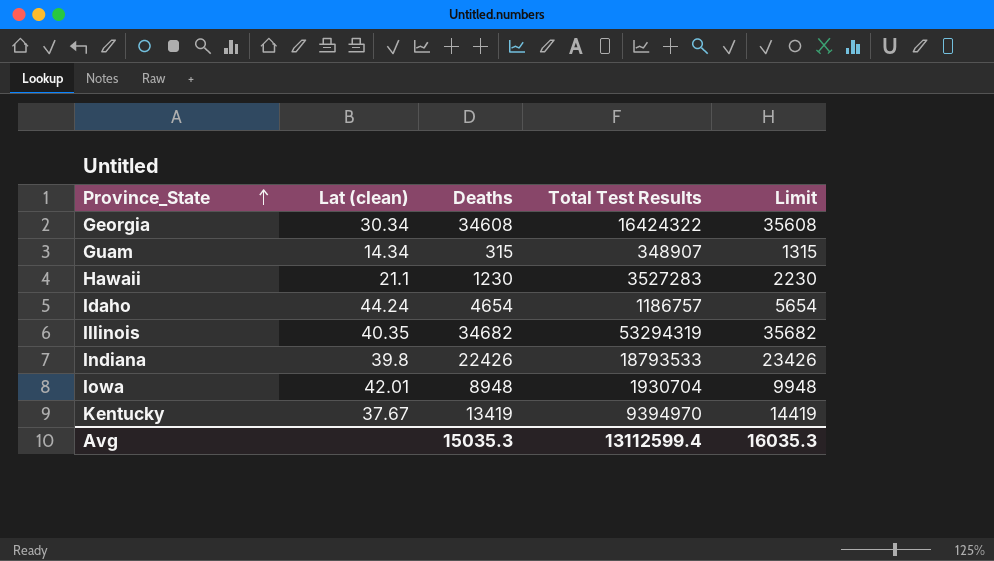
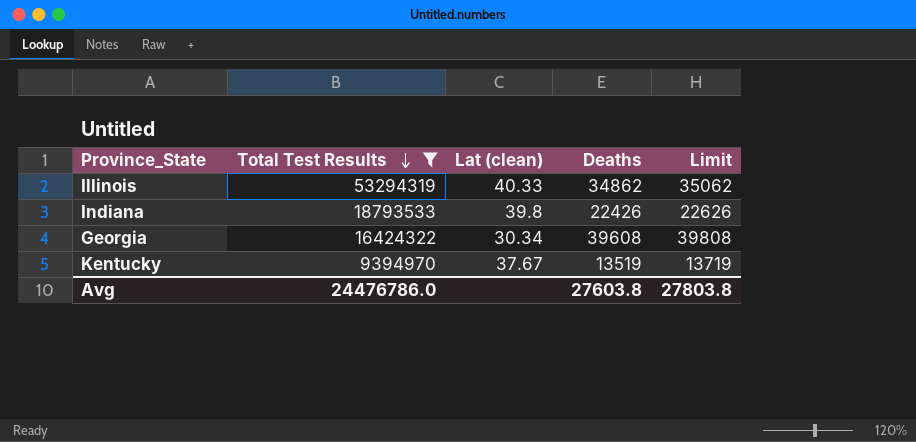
filter: none -> Total Test Results >= 9394970
row order: Province_State ascending -> Total Test Results descending
column Total Test Results | position: 4 -> 2
column Limit | formula: [Deaths] + 1000 -> [Deaths] + 200
Illinois | Lat (clean): 40.35 -> 40.33
Illinois | Deaths: 34682 -> 34862
Georgia | Deaths: 34608 -> 39608
Kentucky | Deaths: 13419 -> 13519
Avg | Total Test Results: 13112599.4 -> 24476786.0
Avg | Deaths: 15035.3 -> 27603.8
Avg | Limit: 16035.3 -> 27803.8

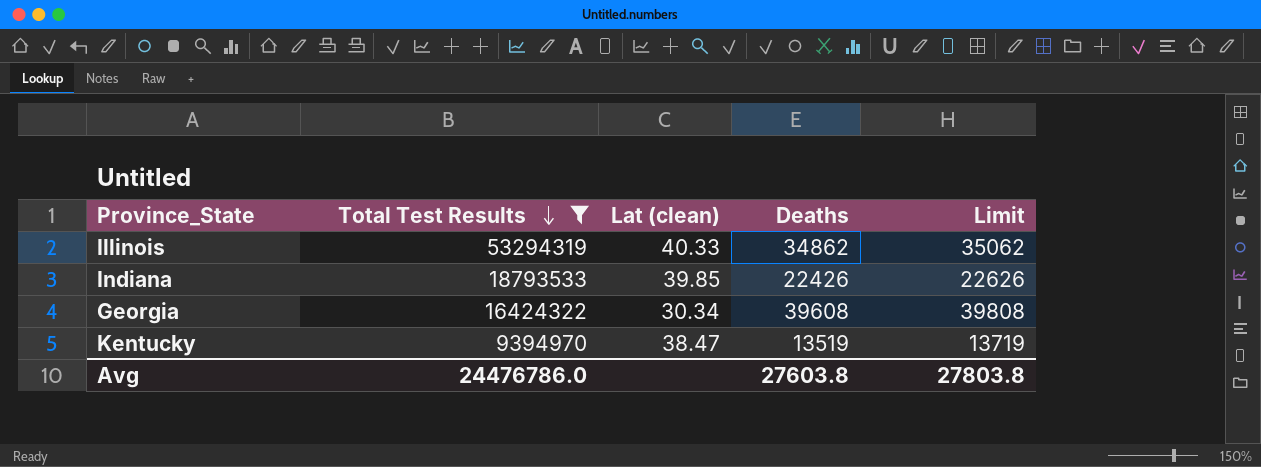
Indiana | Lat (clean): 39.8 -> 39.85
Kentucky | Lat (clean): 37.67 -> 38.47

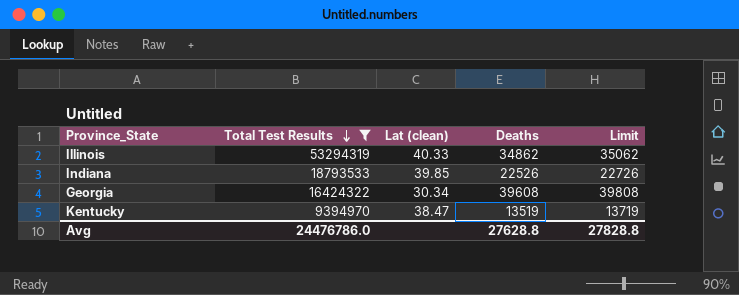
Indiana | Deaths: 22426 -> 22526
Indiana | Limit: 22626 -> 22726
Avg | Deaths: 27603.8 -> 27628.8
Avg | Limit: 27803.8 -> 27828.8

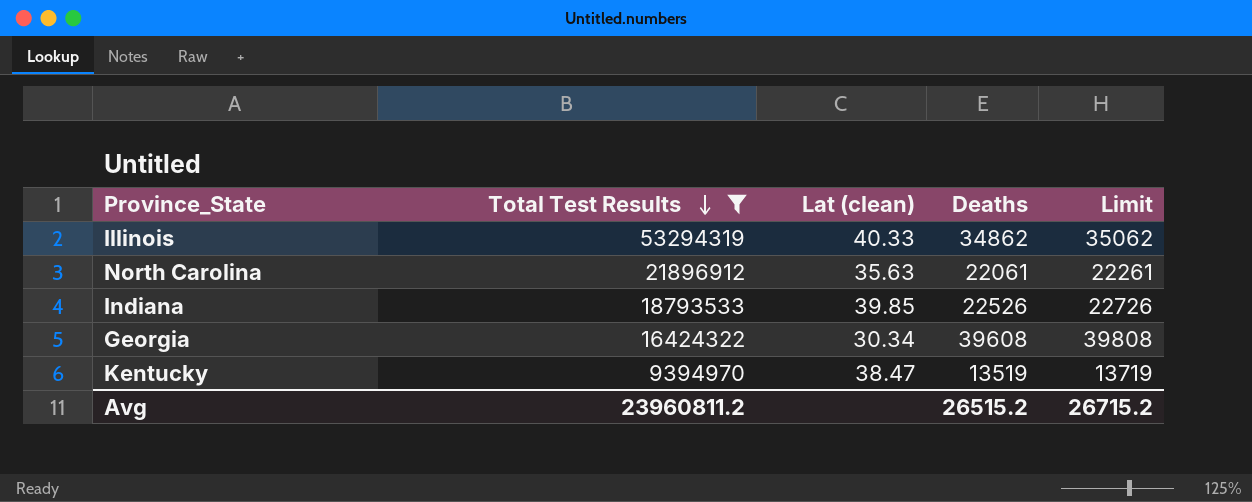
row North Carolina: none -> 21896912 | 35.63 | 22061 | 22261
Avg | Total Test Results: 24476786.0 -> 23960811.2
Avg | Deaths: 27628.8 -> 26515.2
Avg | Limit: 27828.8 -> 26715.2

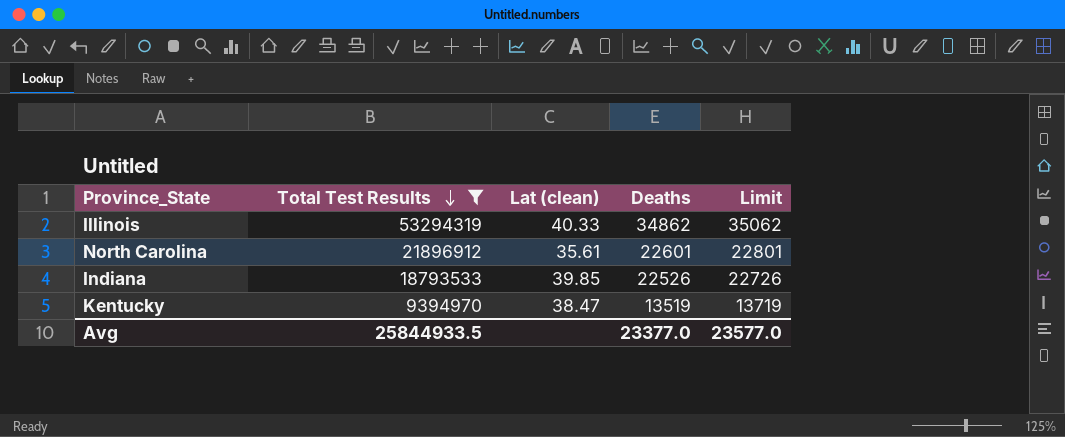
row Georgia: 16424322 | 30.34 | 39608 | 39808 -> none
North Carolina | Lat (clean): 35.63 -> 35.61
North Carolina | Deaths: 22061 -> 22601
North Carolina | Limit: 22261 -> 22801
Avg | Total Test Results: 23960811.2 -> 25844933.5
Avg | Deaths: 26515.2 -> 23377.0
Avg | Limit: 26715.2 -> 23577.0

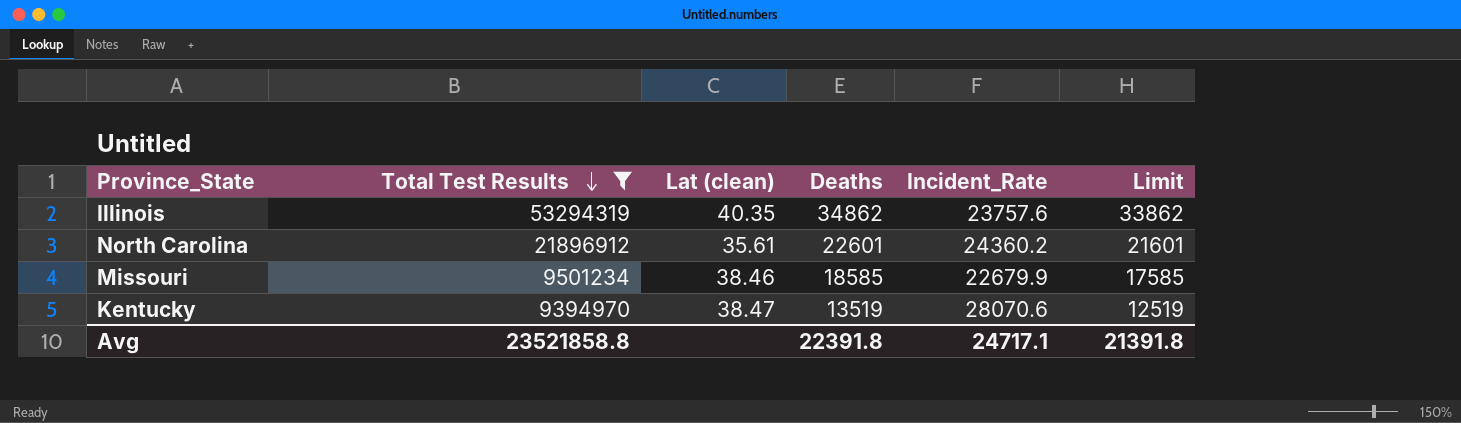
column Incident_Rate | position: none -> 5
column Limit | formula: [Deaths] + 200 -> [Deaths] - 1000
row Indiana: 18793533 | 39.85 | 22526 | 22726 -> none
Illinois | Lat (clean): 40.33 -> 40.35
row Missouri: none -> 9501234 | 38.46 | 18585 | 22679.9 | 17585
Avg | Total Test Results: 25844933.5 -> 23521858.8
Avg | Deaths: 23377.0 -> 22391.8
Avg | Limit: 23577.0 -> 21391.8

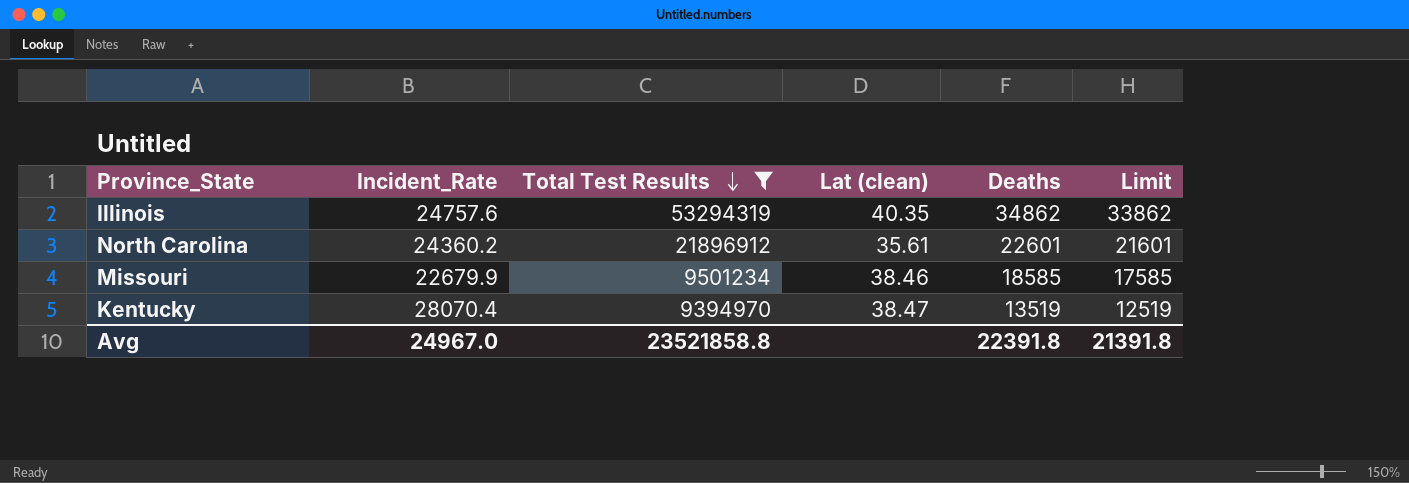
column Incident_Rate | position: 5 -> 2
Illinois | Incident_Rate: 23757.6 -> 24757.6
Kentucky | Incident_Rate: 28070.6 -> 28070.4
Avg | Incident_Rate: 24717.1 -> 24967.0

